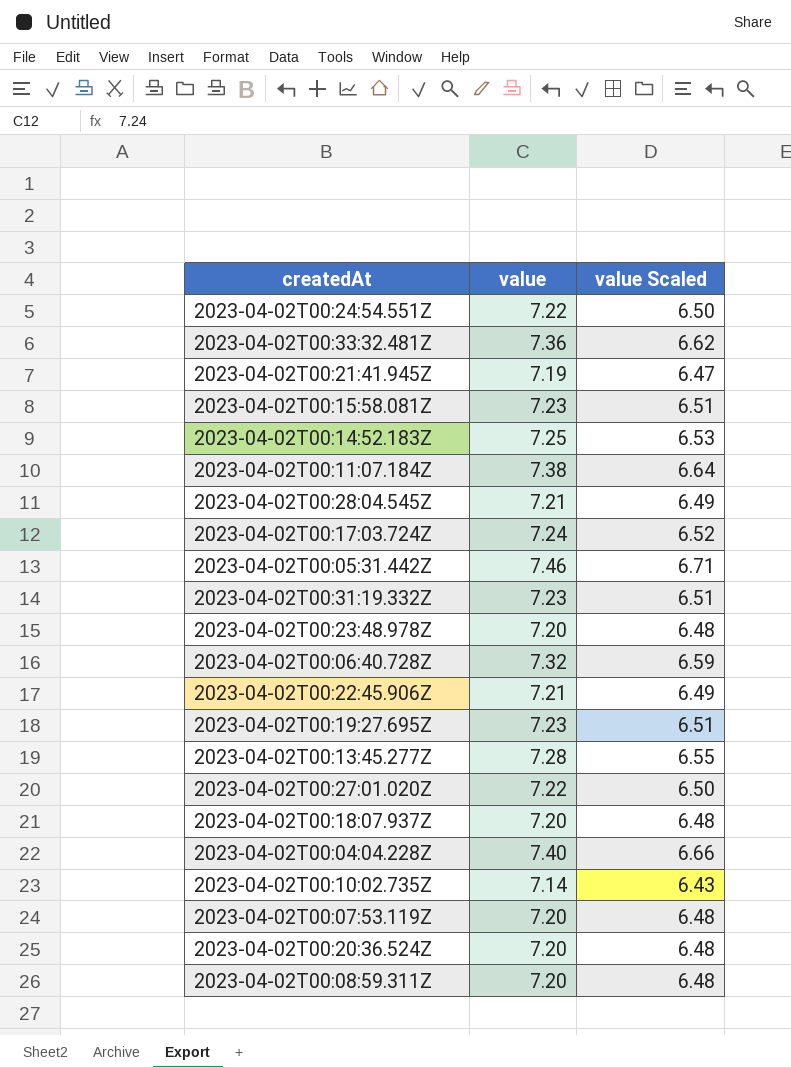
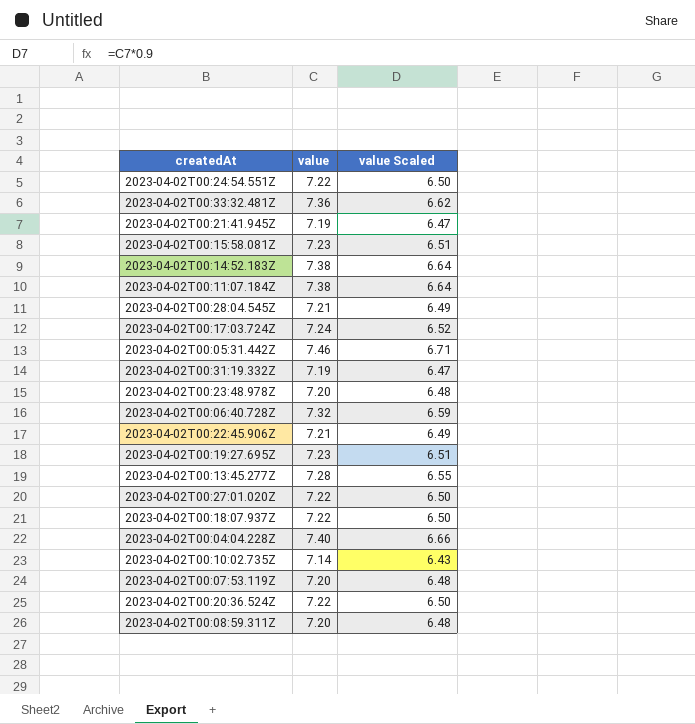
2023-04-02T00:14:52.183Z | value: 7.25 -> 7.38
2023-04-02T00:14:52.183Z | value Scaled: 6.53 -> 6.64
2023-04-02T00:31:19.332Z | value: 7.23 -> 7.19
2023-04-02T00:31:19.332Z | value Scaled: 6.51 -> 6.47
2023-04-02T00:18:07.937Z | value: 7.20 -> 7.22
2023-04-02T00:18:07.937Z | value Scaled: 6.48 -> 6.50
2023-04-02T00:20:36.524Z | value: 7.20 -> 7.22
2023-04-02T00:20:36.524Z | value Scaled: 6.48 -> 6.50

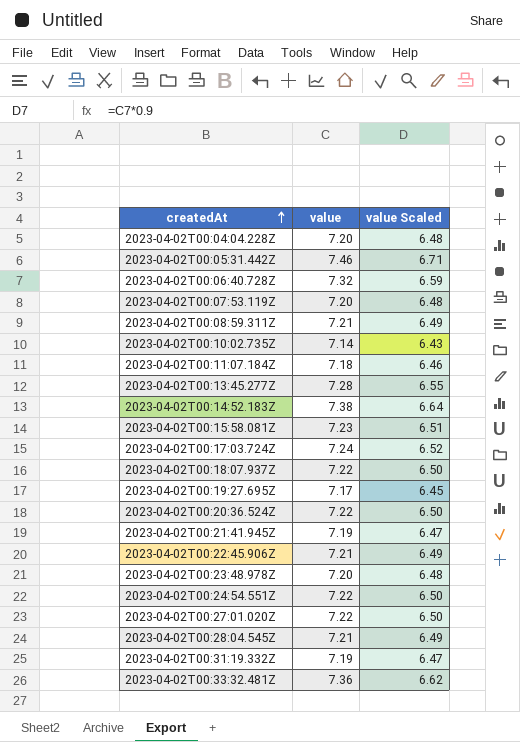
row order: none -> createdAt ascending
2023-04-02T00:04:04.228Z | value: 7.40 -> 7.20
2023-04-02T00:04:04.228Z | value Scaled: 6.66 -> 6.48
2023-04-02T00:08:59.311Z | value: 7.20 -> 7.21
2023-04-02T00:08:59.311Z | value Scaled: 6.48 -> 6.49
2023-04-02T00:11:07.184Z | value: 7.38 -> 7.18
2023-04-02T00:11:07.184Z | value Scaled: 6.64 -> 6.46
2023-04-02T00:19:27.695Z | value: 7.23 -> 7.17
2023-04-02T00:19:27.695Z | value Scaled: 6.51 -> 6.45

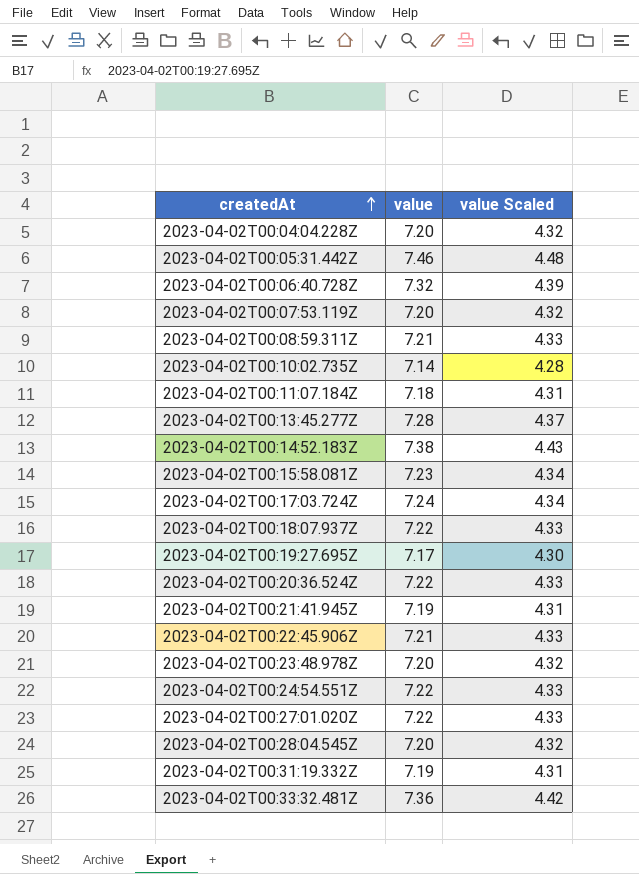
column value Scaled | formula: [value] * 0.9 -> [value] * 0.6
2023-04-02T00:28:04.545Z | value: 7.21 -> 7.20

